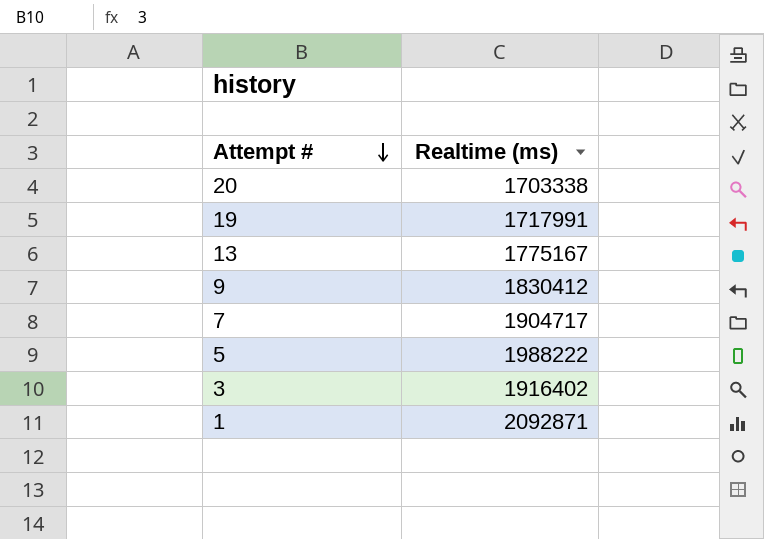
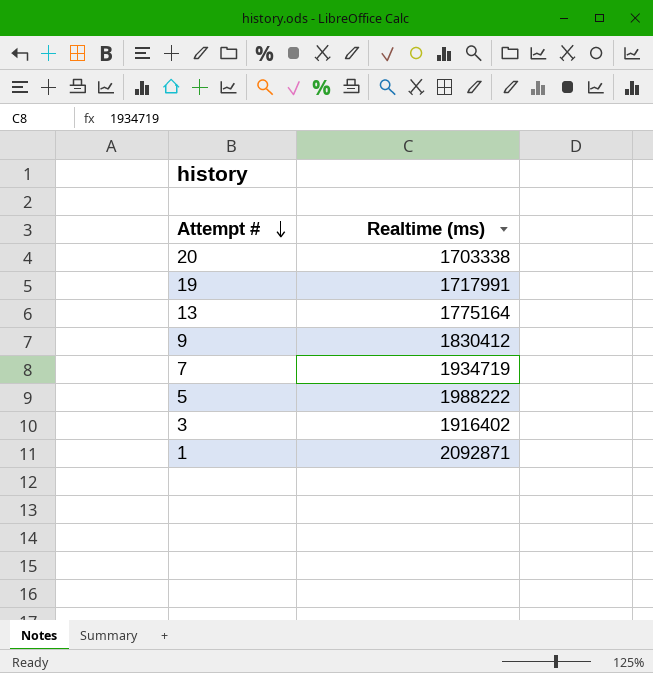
13 | Realtime (ms): 1775167 -> 1775164
7 | Realtime (ms): 1904717 -> 1934719

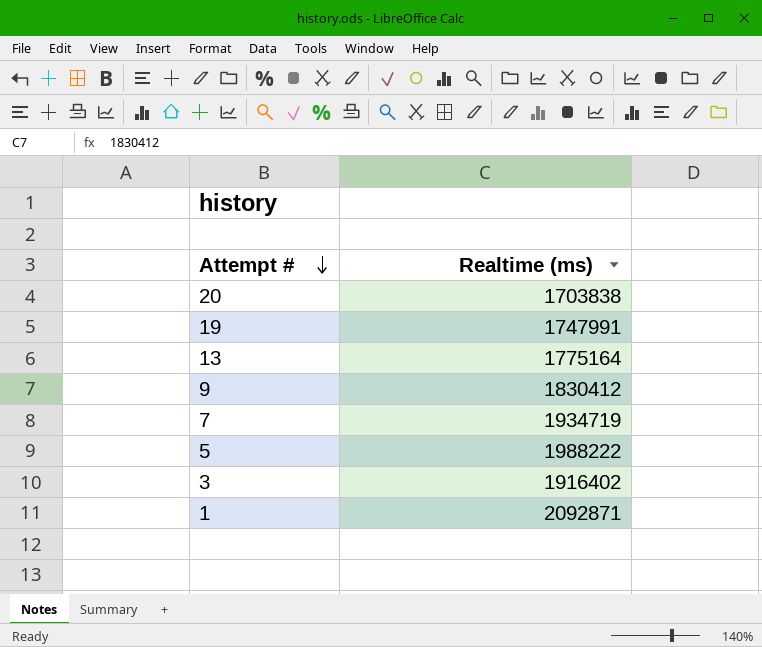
20 | Realtime (ms): 1703338 -> 1703838
19 | Realtime (ms): 1717991 -> 1747991

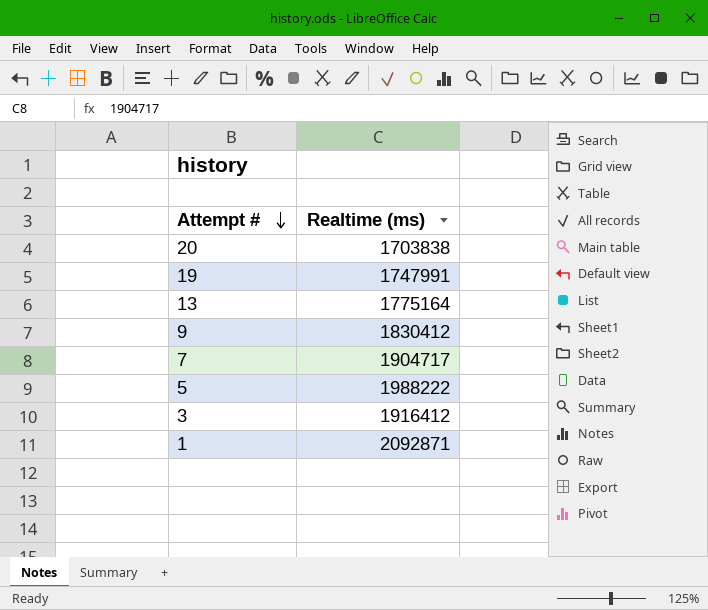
7 | Realtime (ms): 1934719 -> 1904717
3 | Realtime (ms): 1916402 -> 1916412

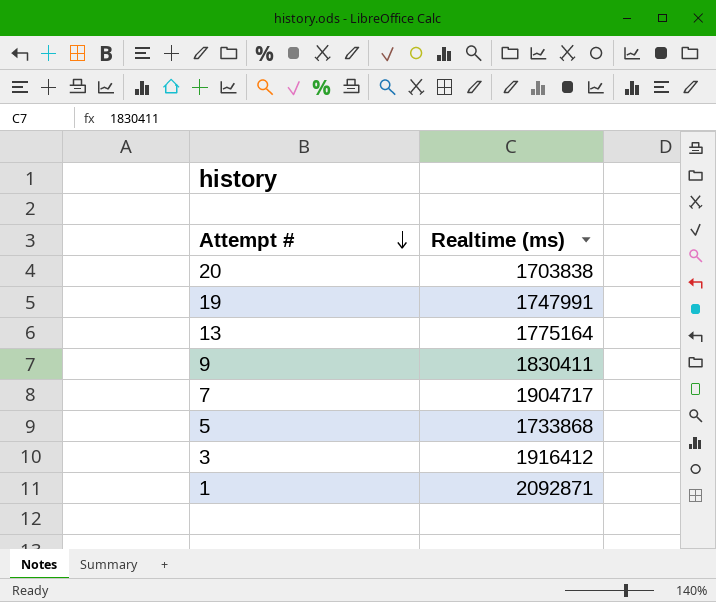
9 | Realtime (ms): 1830412 -> 1830411
5 | Realtime (ms): 1988222 -> 1733868

